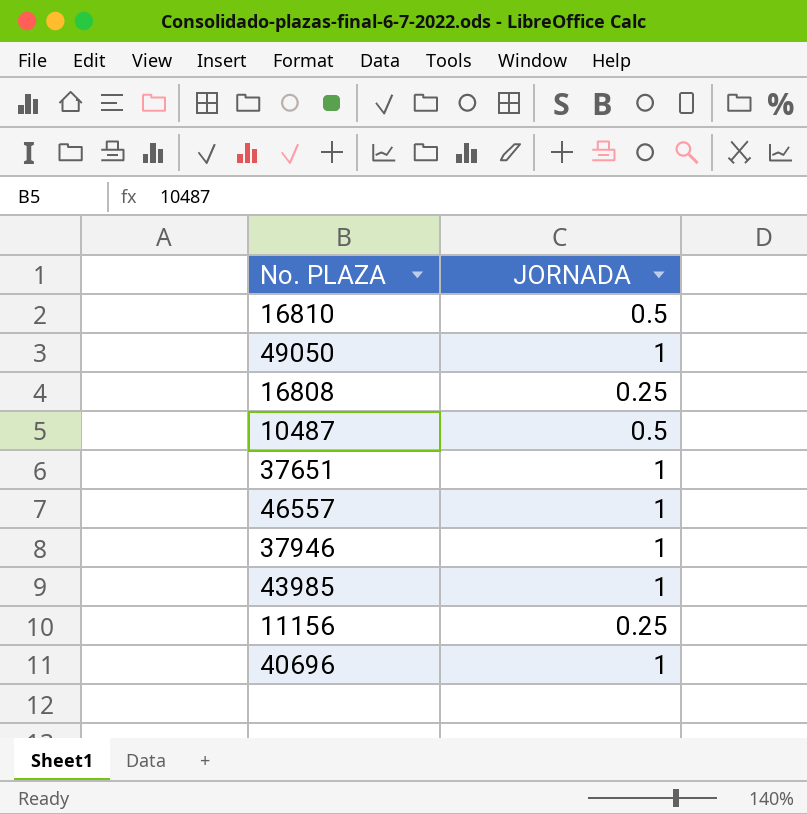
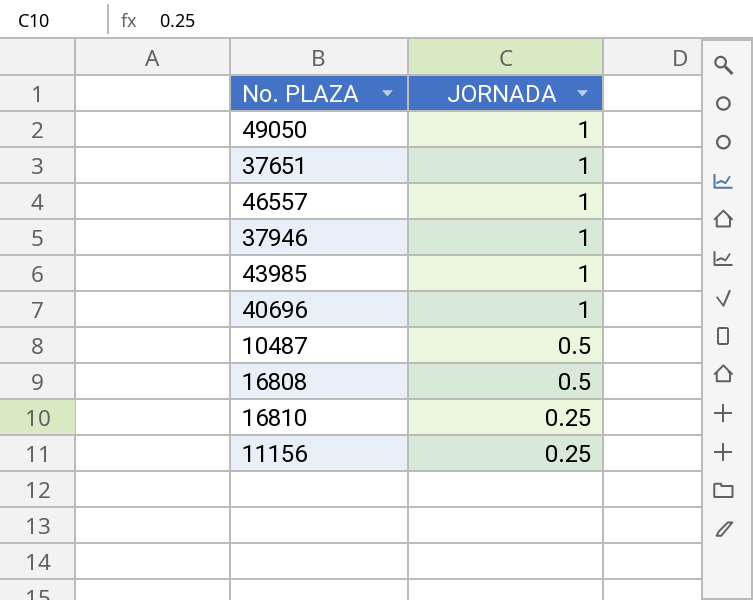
row order: none -> JORNADA descending
16808 | JORNADA: 0.25 -> 0.5
16810 | JORNADA: 0.5 -> 0.25

